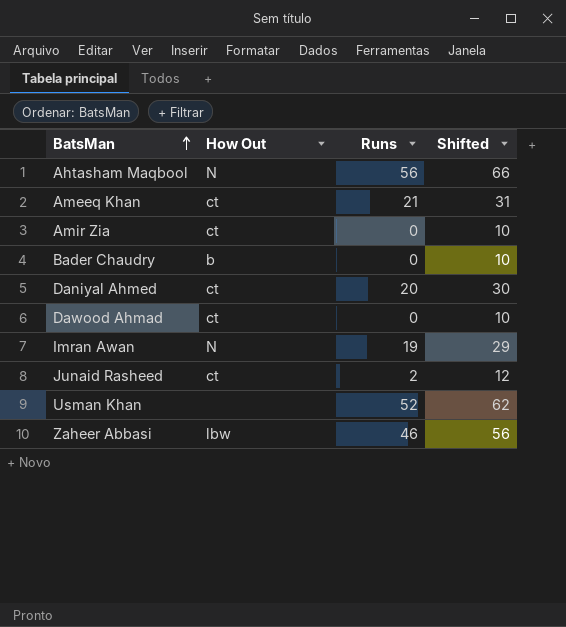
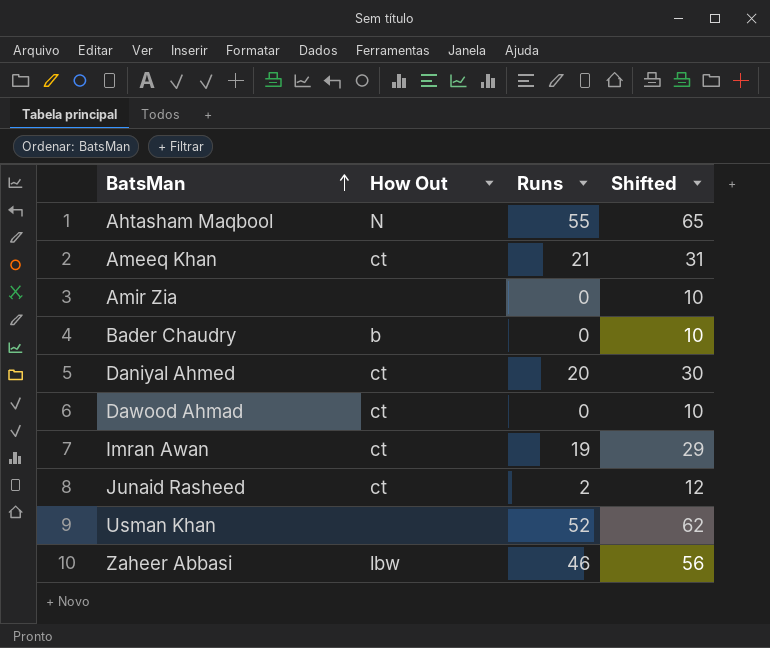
Ahtasham Maqbool | Runs: 56 -> 55
Ahtasham Maqbool | Shifted: 66 -> 65
Amir Zia | How Out: ct -> none
Imran Awan | How Out: N -> ct

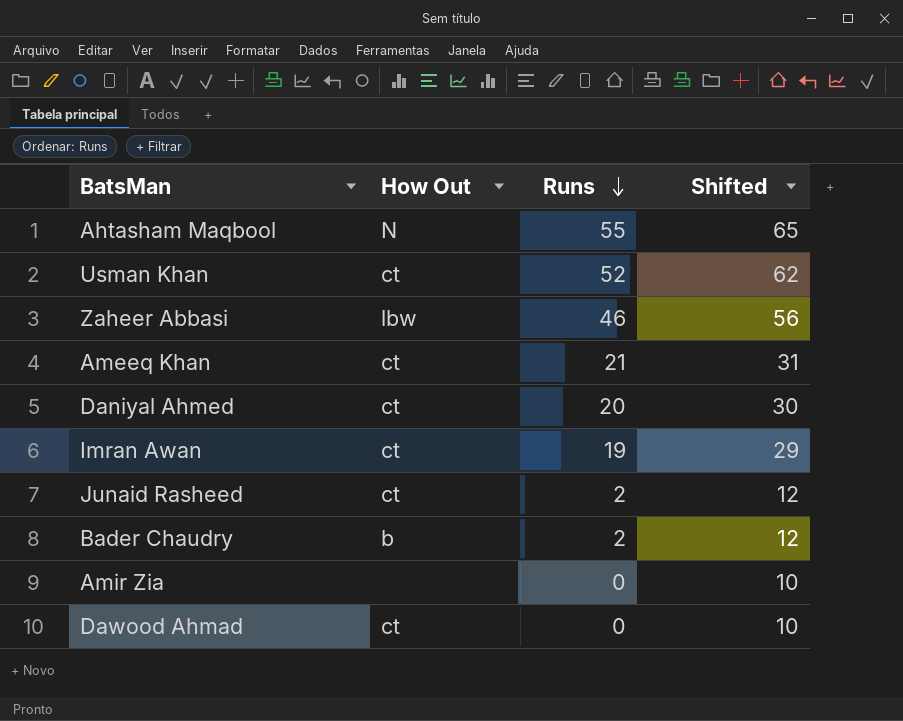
row order: BatsMan ascending -> Runs descending
Usman Khan | How Out: none -> ct
Bader Chaudry | Runs: 0 -> 2
Bader Chaudry | Shifted: 10 -> 12

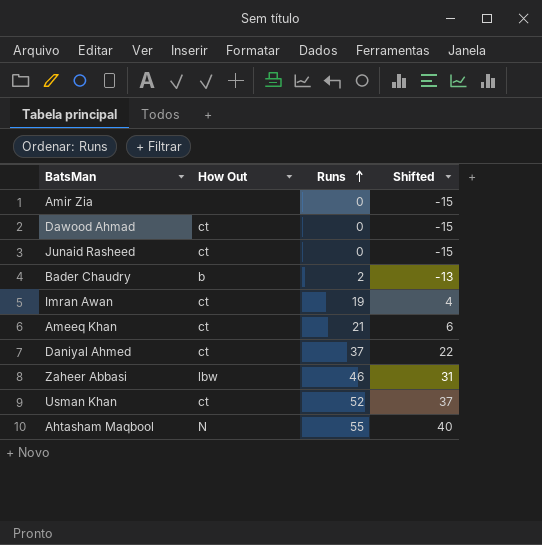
row order: Runs descending -> Runs ascending
column Shifted | formula: [Runs] + 10 -> [Runs] - 15
Junaid Rasheed | Runs: 2 -> 0
Daniyal Ahmed | Runs: 20 -> 37

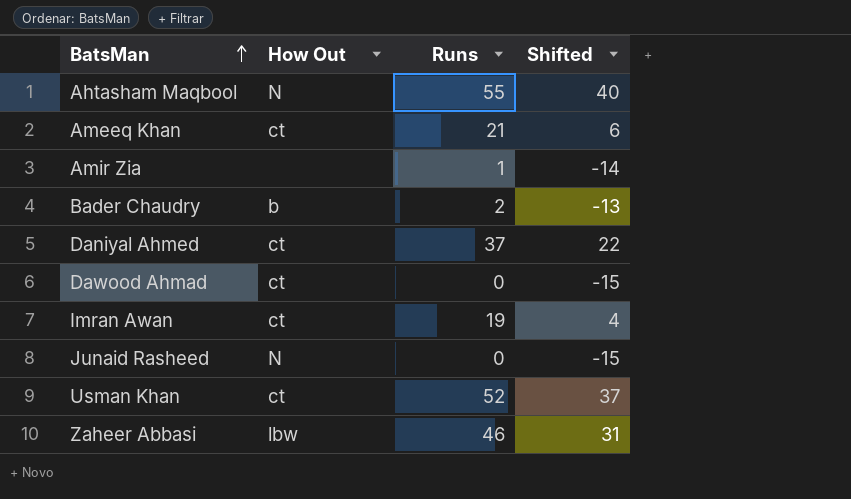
row order: Runs ascending -> BatsMan ascending
Amir Zia | Runs: 0 -> 1
Amir Zia | Shifted: -15 -> -14
Junaid Rasheed | How Out: ct -> N

